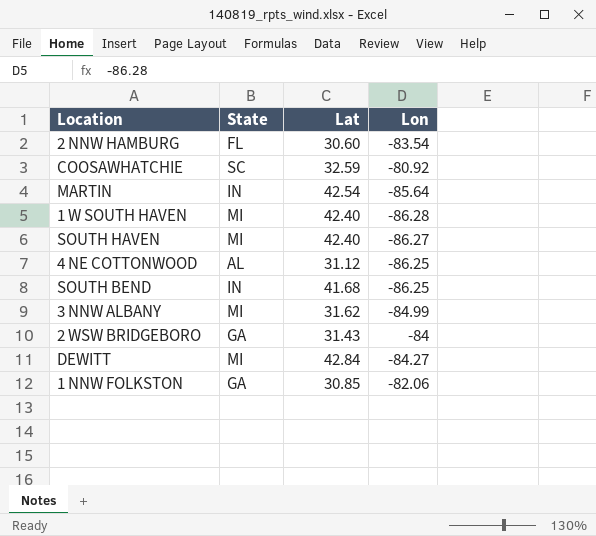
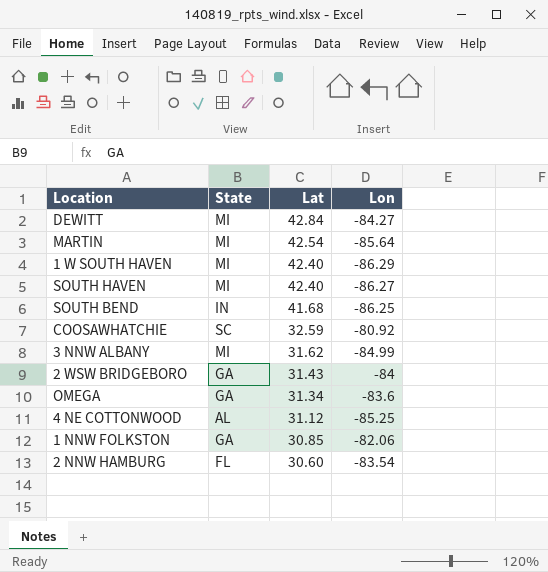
row order: none -> Lat descending
MARTIN | State: IN -> MI
1 W SOUTH HAVEN | Lon: -86.28 -> -86.29
row OMEGA: none -> GA | 31.34 | -83.6
4 NE COTTONWOOD | Lon: -86.25 -> -85.25

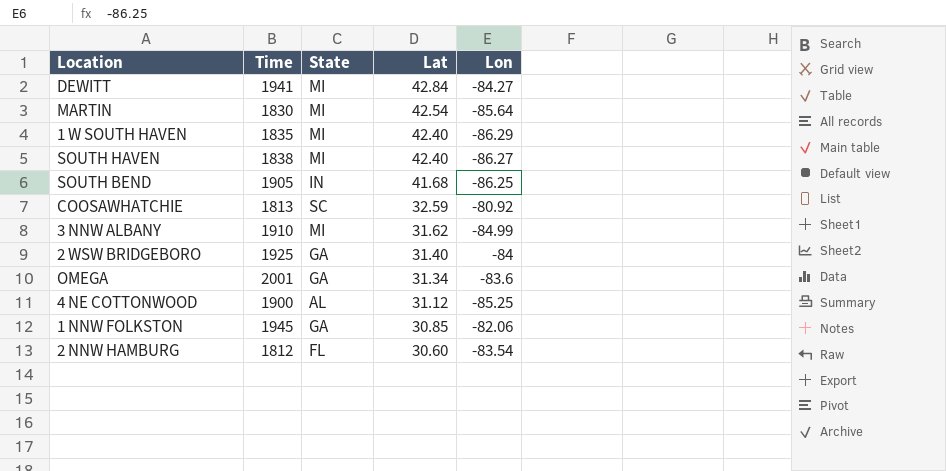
column Time | position: none -> 2
2 WSW BRIDGEBORO | Lat: 31.43 -> 31.40

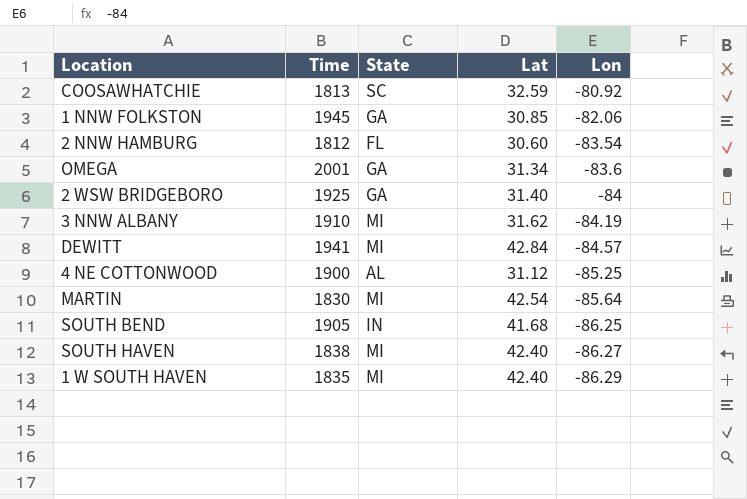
row order: Lat descending -> Lon descending
3 NNW ALBANY | Lon: -84.99 -> -84.19
DEWITT | Lon: -84.27 -> -84.57

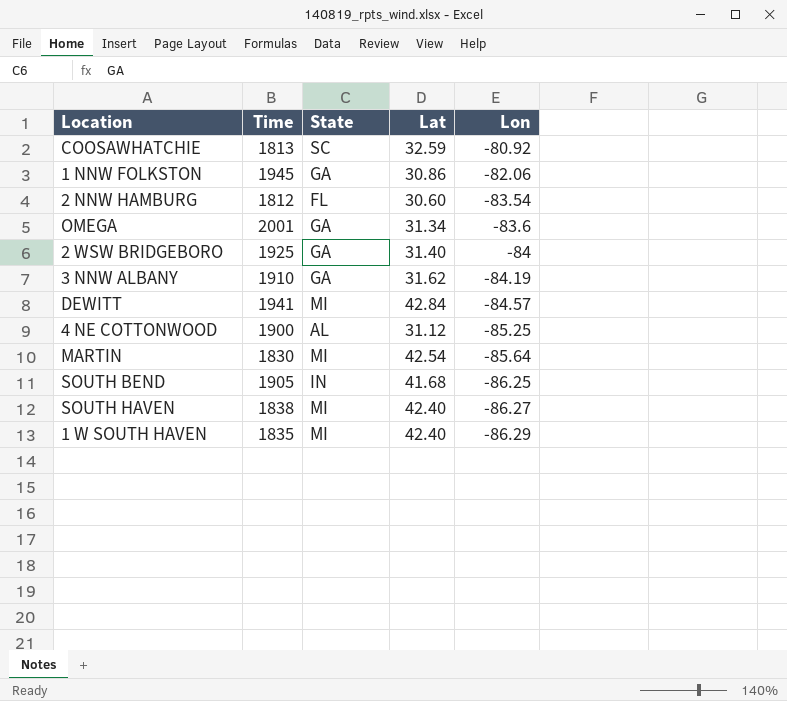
1 NNW FOLKSTON | Lat: 30.85 -> 30.86
3 NNW ALBANY | State: MI -> GA

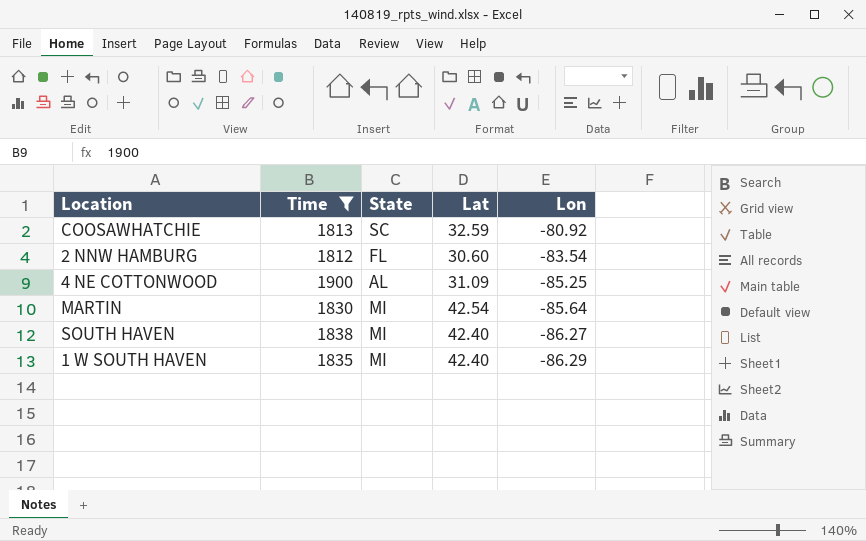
filter: none -> Time <= 1900
4 NE COTTONWOOD | Lat: 31.12 -> 31.09

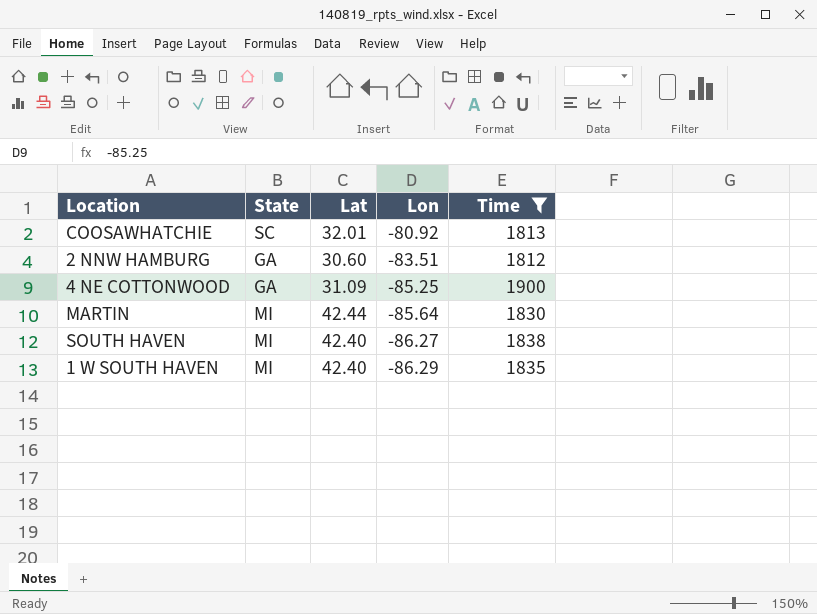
column Time | position: 2 -> 5
COOSAWHATCHIE | Lat: 32.59 -> 32.01
2 NNW HAMBURG | State: FL -> GA
2 NNW HAMBURG | Lon: -83.54 -> -83.51
4 NE COTTONWOOD | State: AL -> GA
MARTIN | Lat: 42.54 -> 42.44

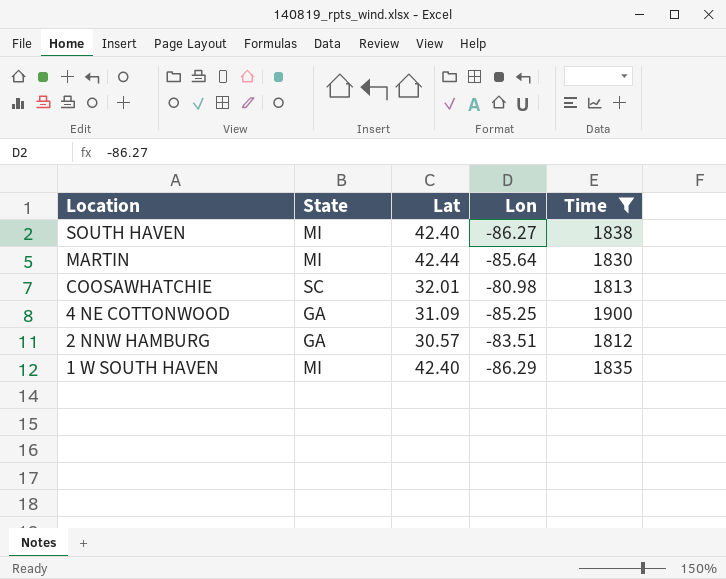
row order: Lon descending -> Location descending
COOSAWHATCHIE | Lon: -80.92 -> -80.98
2 NNW HAMBURG | Lat: 30.60 -> 30.57

